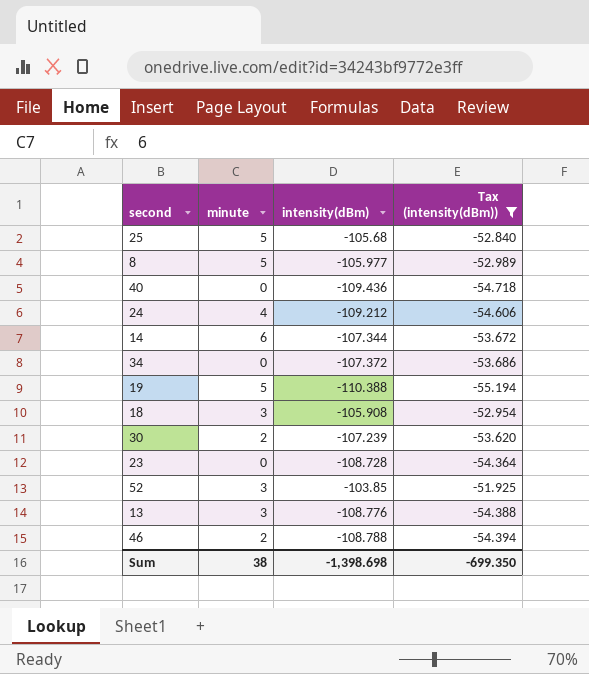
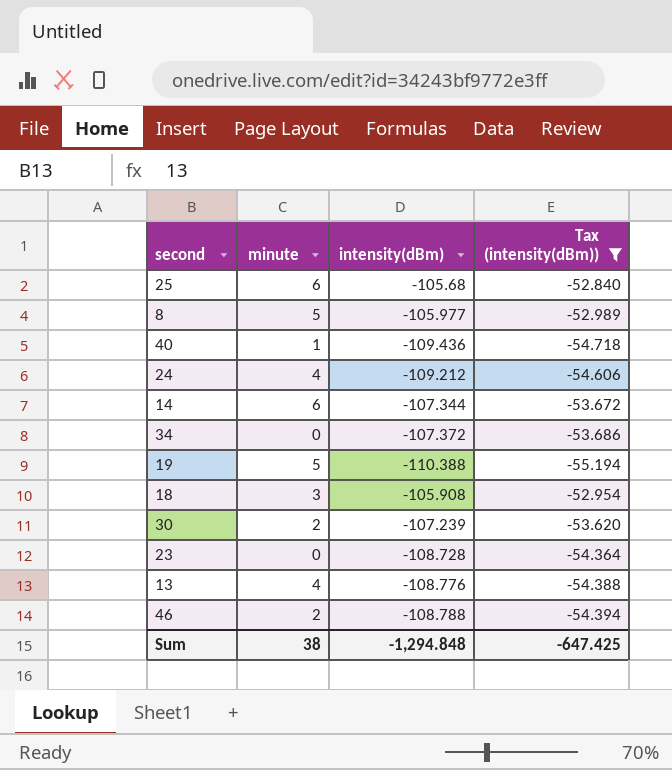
row 52: 3 | -103.85 | -51.925 -> none
25 | minute: 5 -> 6
40 | minute: 0 -> 1
13 | minute: 3 -> 4
Sum | intensity(dBm): -1,398.698 -> -1,294.848
Sum | Tax (intensity(dBm)): -699.350 -> -647.425

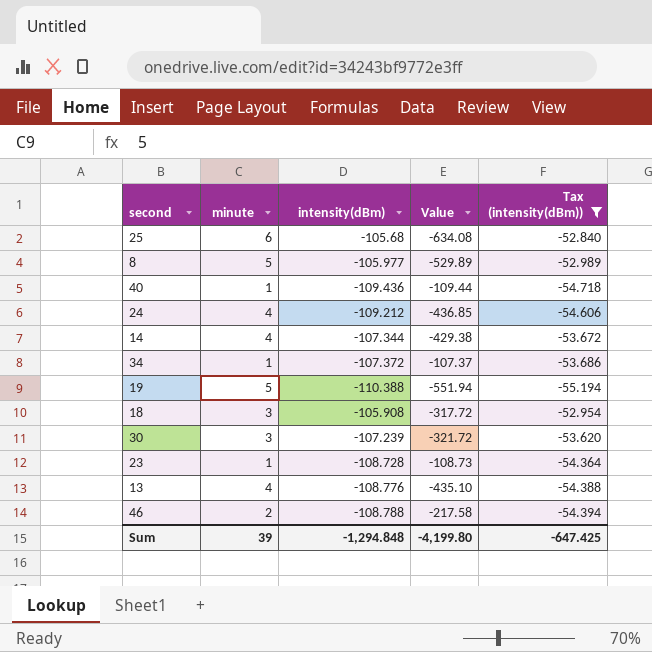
column Value | formula: none -> [minute] * [intensity(dBm)]
14 | minute: 6 -> 4
34 | minute: 0 -> 1
30 | minute: 2 -> 3
23 | minute: 0 -> 1
Sum | minute: 38 -> 39

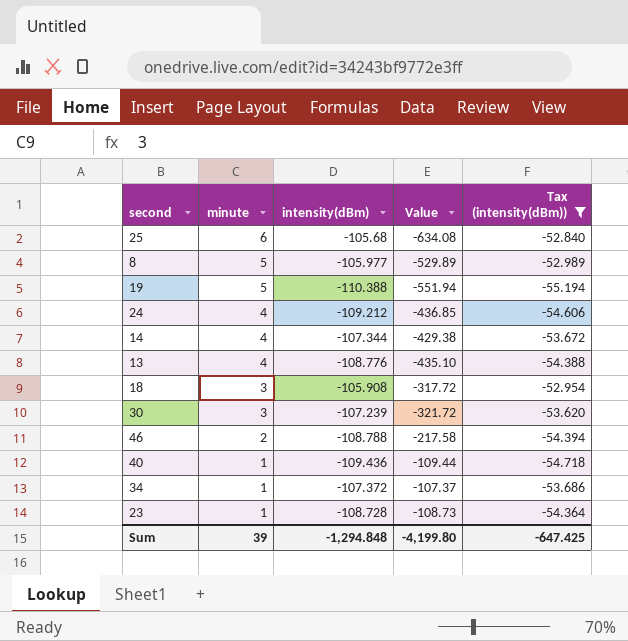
row order: none -> minute descending

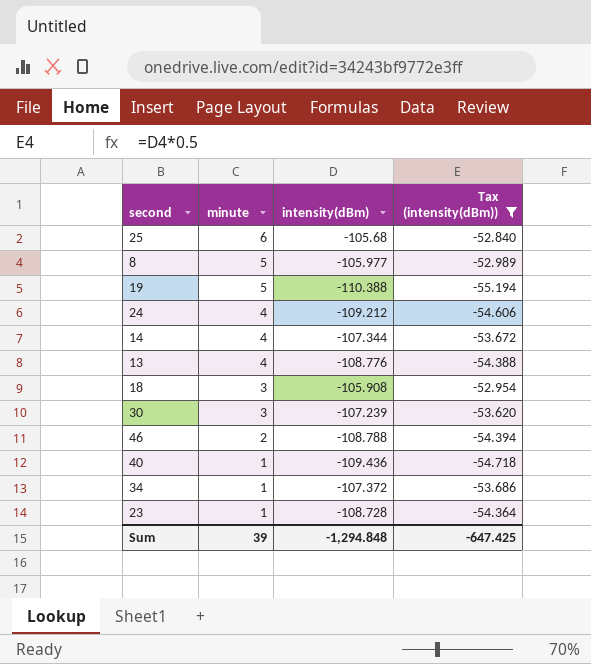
column Value | formula: [minute] * [intensity(dBm)] -> none

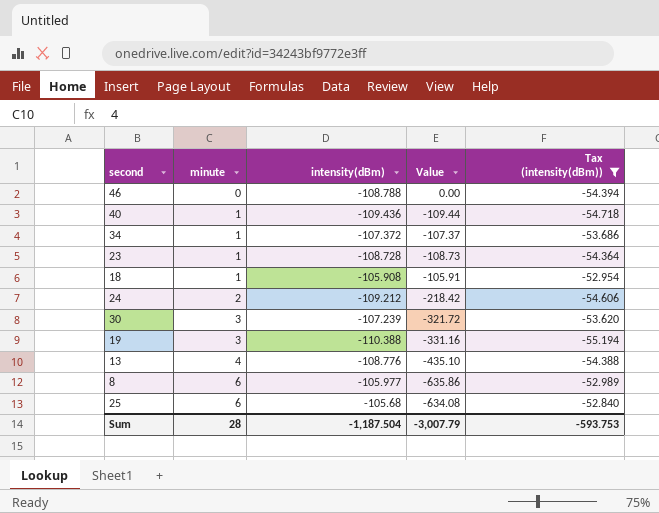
row order: minute descending -> minute ascending
column Value | formula: none -> [minute] * [intensity(dBm)]
row 14: 4 | -107.344 | -53.672 -> none
46 | minute: 2 -> 0
18 | minute: 3 -> 1
24 | minute: 4 -> 2
19 | minute: 5 -> 3
8 | minute: 5 -> 6
Sum | minute: 39 -> 28
Sum | intensity(dBm): -1,294.848 -> -1,187.504
Sum | Tax (intensity(dBm)): -647.425 -> -593.753

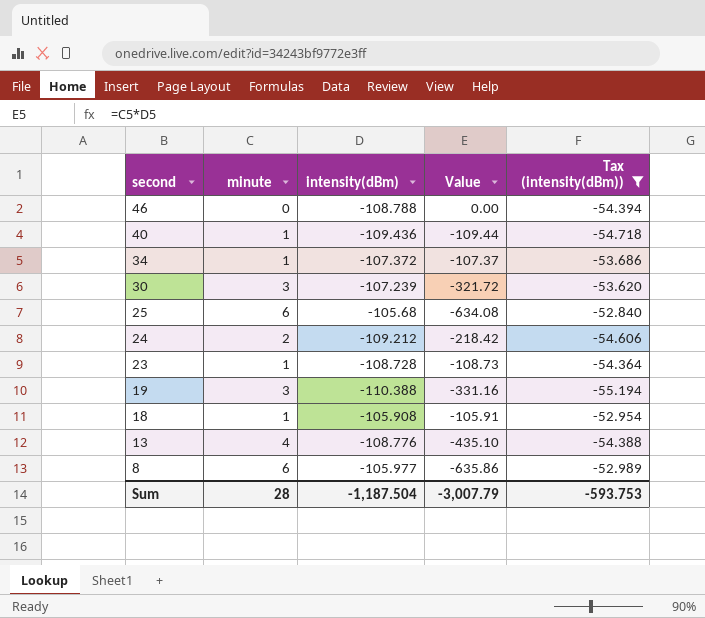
row order: minute ascending -> second descending

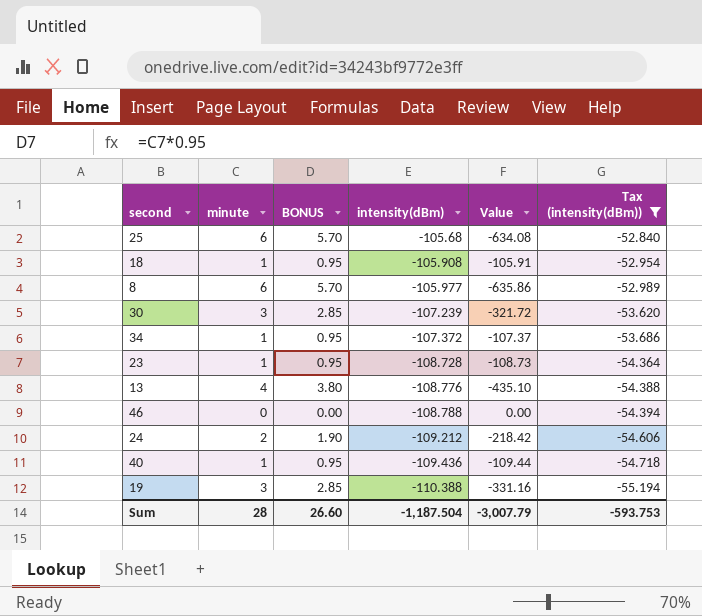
row order: second descending -> intensity(dBm) descending
column BONUS | formula: none -> [minute] * 0.95

